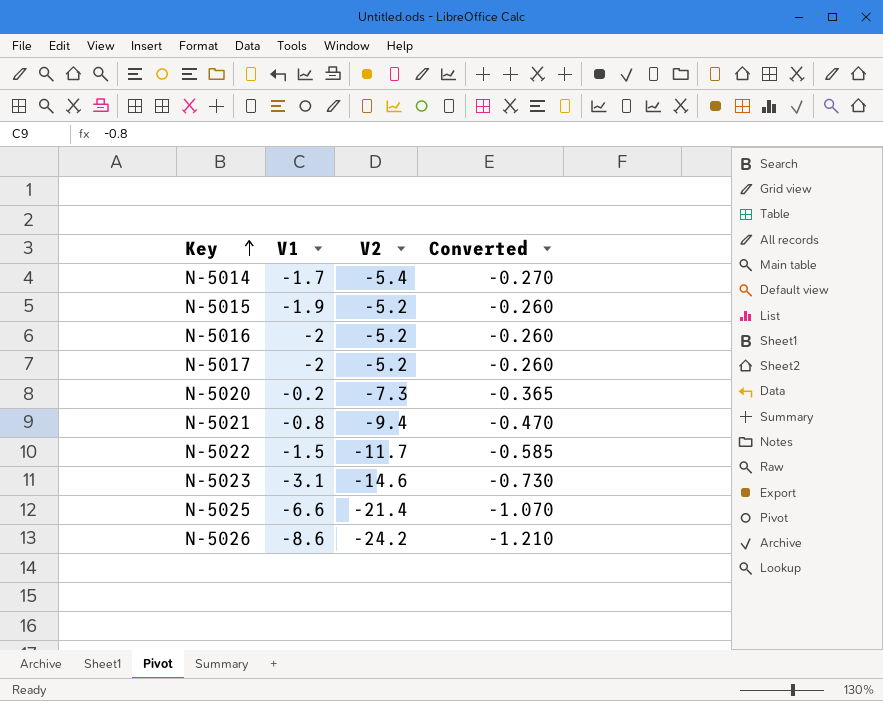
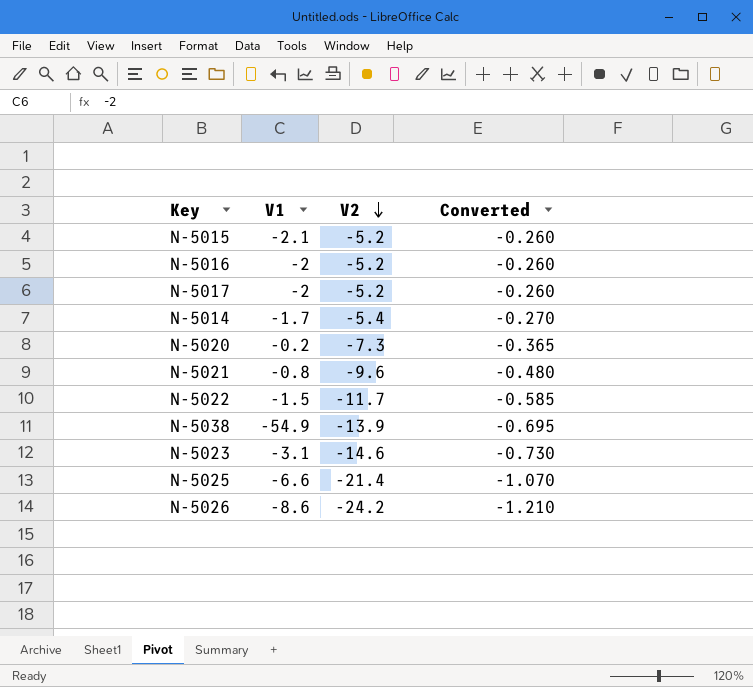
row order: Key ascending -> V2 descending
N-5015 | V1: -1.9 -> -2.1
N-5021 | V2: -9.4 -> -9.6
N-5021 | Converted: -0.470 -> -0.480
row N-5038: none -> -54.9 | -13.9 | -0.695

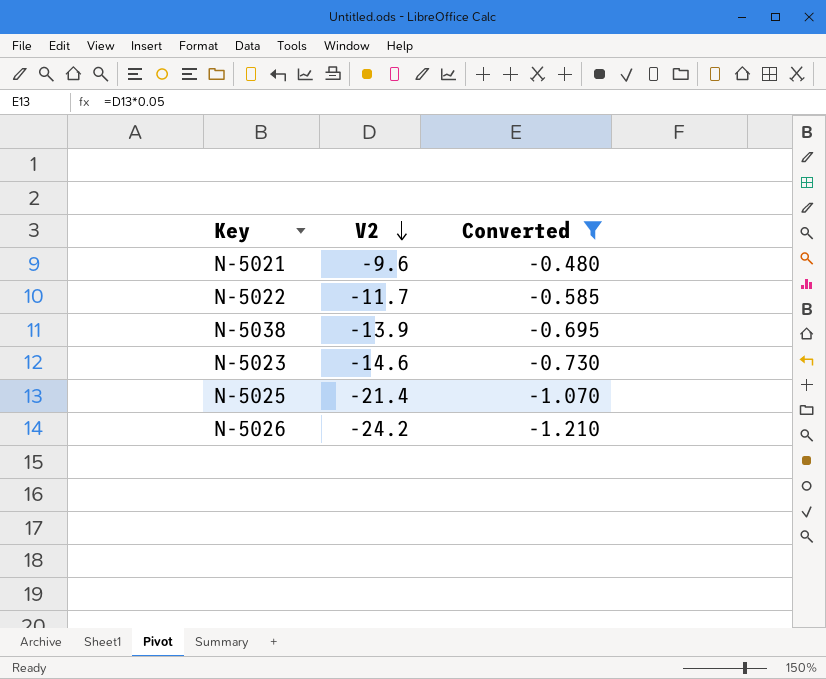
filter: none -> Converted <= -0.480
column V1 | position: 2 -> none

